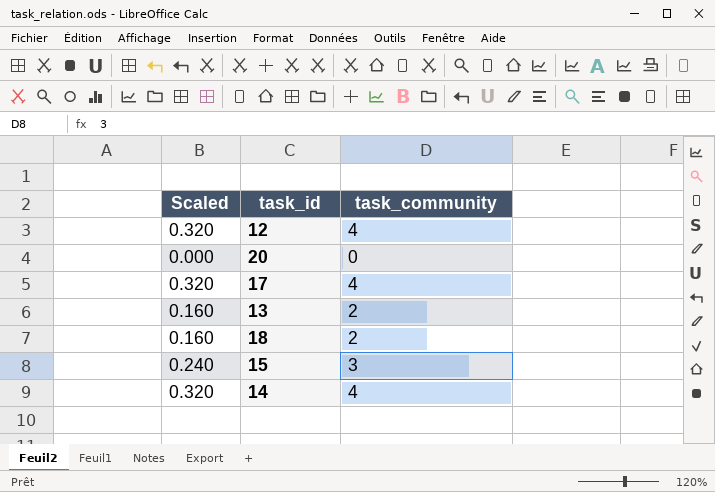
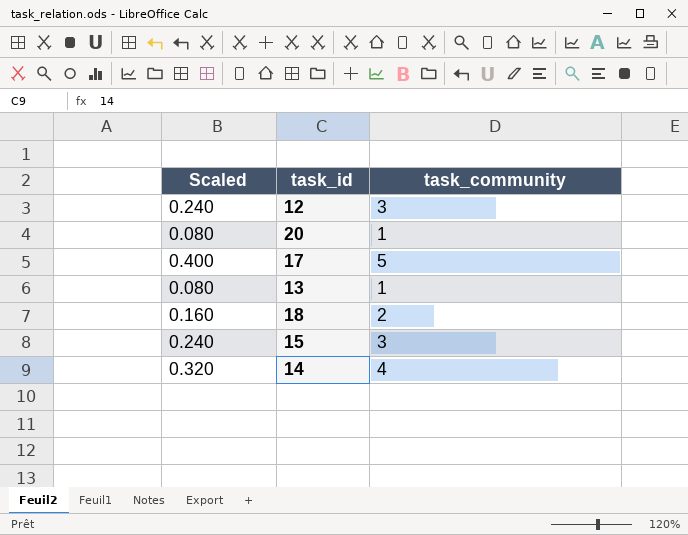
12 | Scaled: 0.320 -> 0.240
12 | task_community: 4 -> 3
20 | Scaled: 0.000 -> 0.080
20 | task_community: 0 -> 1
17 | Scaled: 0.320 -> 0.400
17 | task_community: 4 -> 5
13 | Scaled: 0.160 -> 0.080
13 | task_community: 2 -> 1

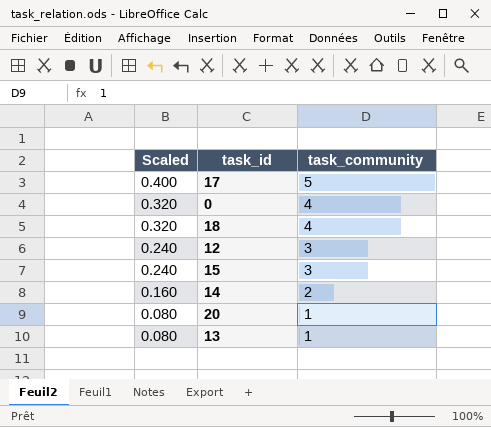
row order: none -> Scaled descending
row 0: none -> 0.320 | 4
18 | Scaled: 0.160 -> 0.320
18 | task_community: 2 -> 4
14 | Scaled: 0.320 -> 0.160
14 | task_community: 4 -> 2

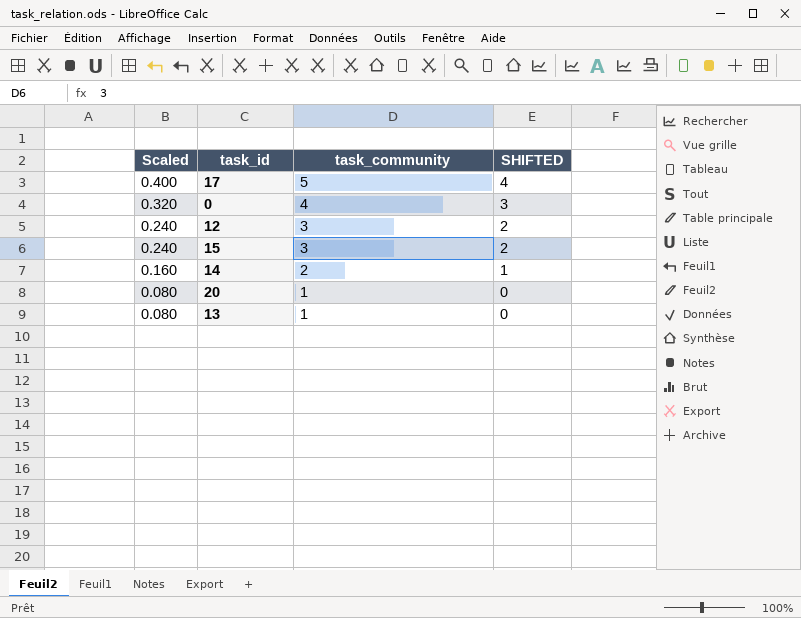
column SHIFTED | formula: none -> [task_community] - 1
row 18: 0.320 | 4 -> none

